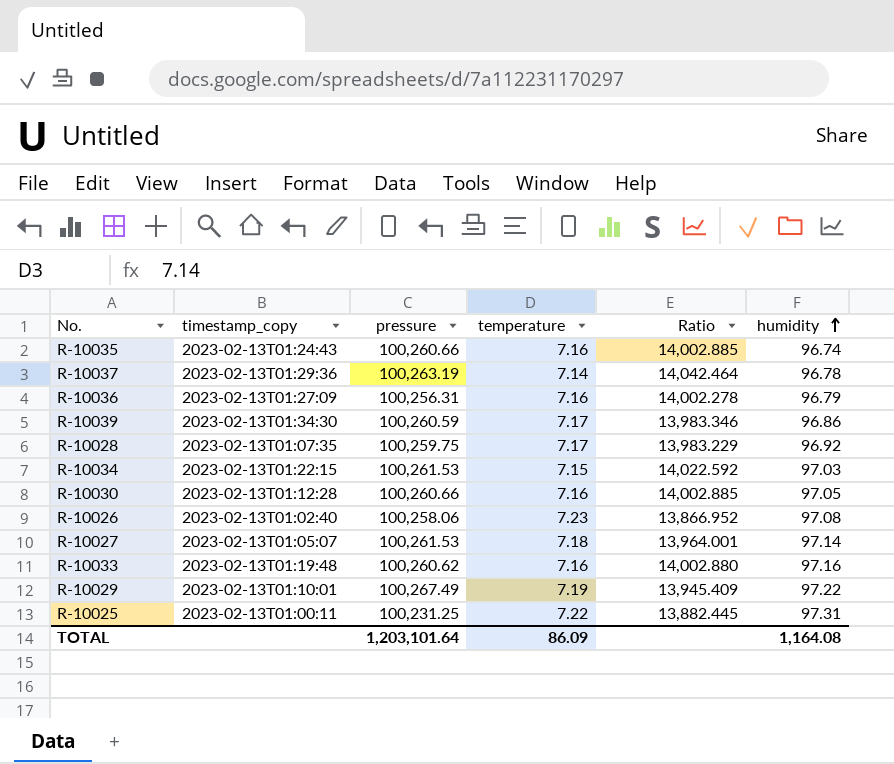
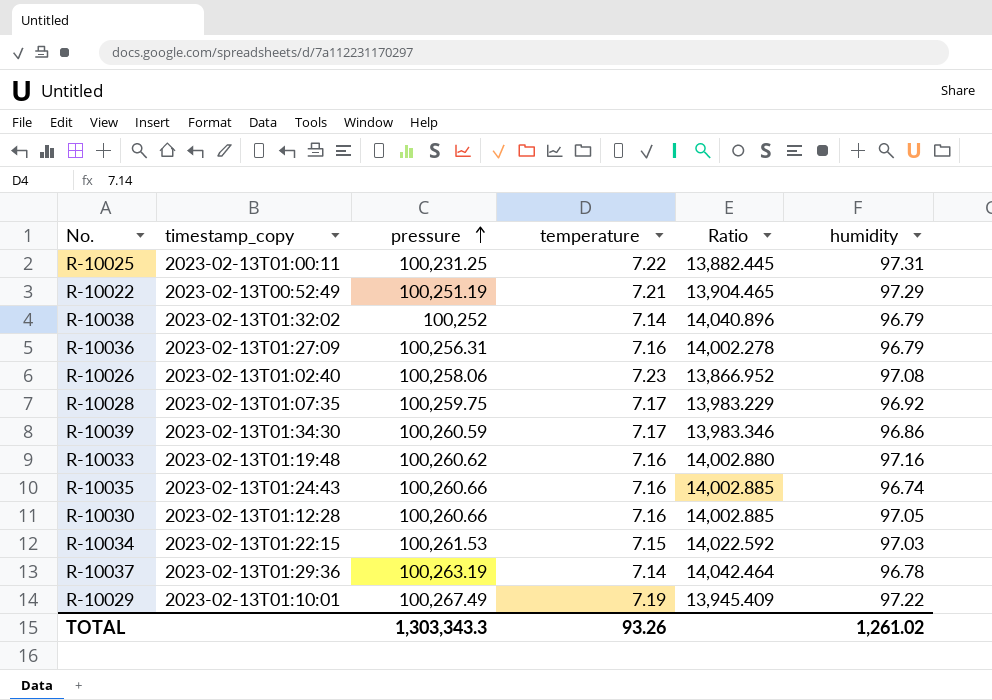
row order: humidity ascending -> pressure ascending
row R-10027: 2023-02-13T01:05:07 | 100,261.53 | 7.18 | 13,964.001 | 97.14 -> none
row R-10022: none -> 2023-02-13T00:52:49 | 100,251.19 | 7.21 | 13,904.465 | 97.29
row R-10038: none -> 2023-02-13T01:32:02 | 100,252 | 7.14 | 14,040.896 | 96.79
TOTAL | pressure: 1,203,101.64 -> 1,303,343.3
TOTAL | temperature: 86.09 -> 93.26
TOTAL | humidity: 1,164.08 -> 1,261.02

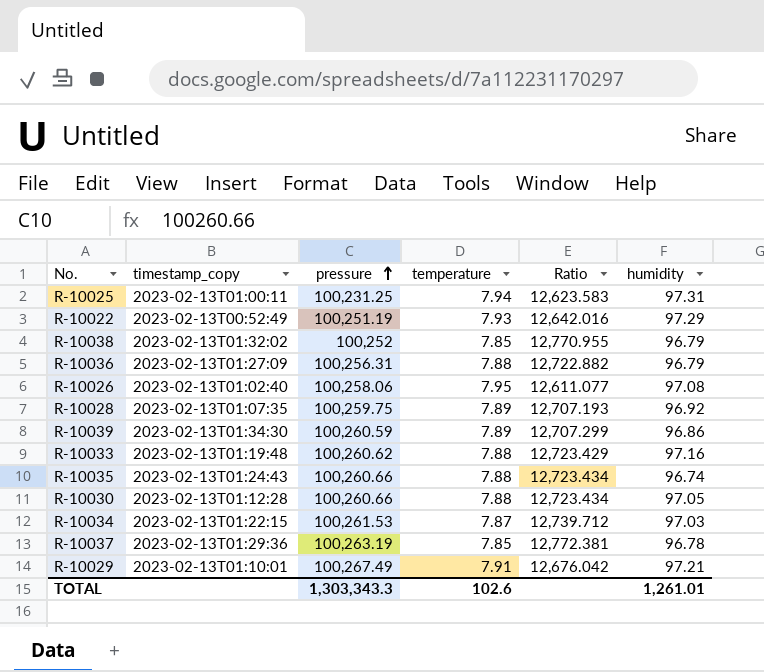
R-10025 | temperature: 7.22 -> 7.94
R-10025 | Ratio: 13,882.445 -> 12,623.583
R-10022 | temperature: 7.21 -> 7.93
R-10022 | Ratio: 13,904.465 -> 12,642.016
R-10038 | temperature: 7.14 -> 7.85
R-10038 | Ratio: 14,040.896 -> 12,770.955
R-10036 | temperature: 7.16 -> 7.88
R-10036 | Ratio: 14,002.278 -> 12,722.882
R-10026 | temperature: 7.23 -> 7.95
R-10026 | Ratio: 13,866.952 -> 12,611.077
R-10028 | temperature: 7.17 -> 7.89
R-10028 | Ratio: 13,983.229 -> 12,707.193
R-10039 | temperature: 7.17 -> 7.89
R-10039 | Ratio: 13,983.346 -> 12,707.299
R-10033 | temperature: 7.16 -> 7.88
R-10033 | Ratio: 14,002.880 -> 12,723.429
R-10035 | temperature: 7.16 -> 7.88
R-10035 | Ratio: 14,002.885 -> 12,723.434
R-10030 | temperature: 7.16 -> 7.88
R-10030 | Ratio: 14,002.885 -> 12,723.434
R-10034 | temperature: 7.15 -> 7.87
R-10034 | Ratio: 14,022.592 -> 12,739.712
R-10037 | temperature: 7.14 -> 7.85
R-10037 | Ratio: 14,042.464 -> 12,772.381
R-10029 | temperature: 7.19 -> 7.91
R-10029 | Ratio: 13,945.409 -> 12,676.042
R-10029 | humidity: 97.22 -> 97.21
TOTAL | temperature: 93.26 -> 102.6
TOTAL | humidity: 1,261.02 -> 1,261.01

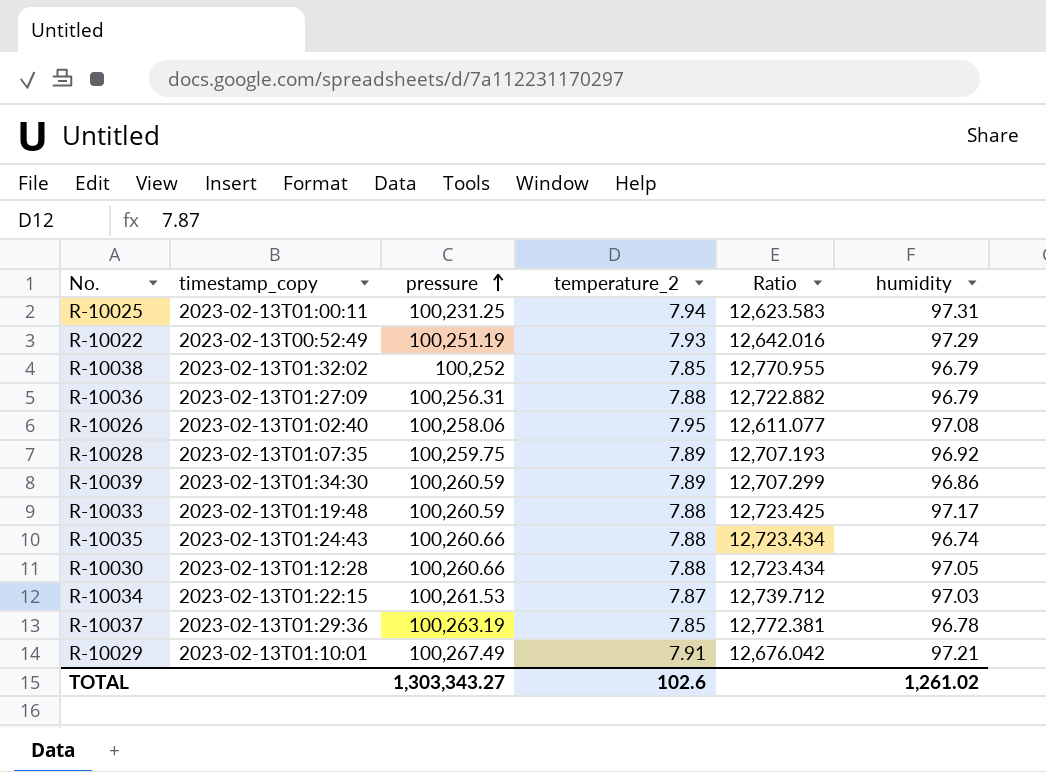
column name: temperature -> temperature_2
R-10033 | pressure: 100,260.62 -> 100,260.59
R-10033 | Ratio: 12,723.429 -> 12,723.425
R-10033 | humidity: 97.16 -> 97.17
TOTAL | pressure: 1,303,343.3 -> 1,303,343.27
TOTAL | humidity: 1,261.01 -> 1,261.02

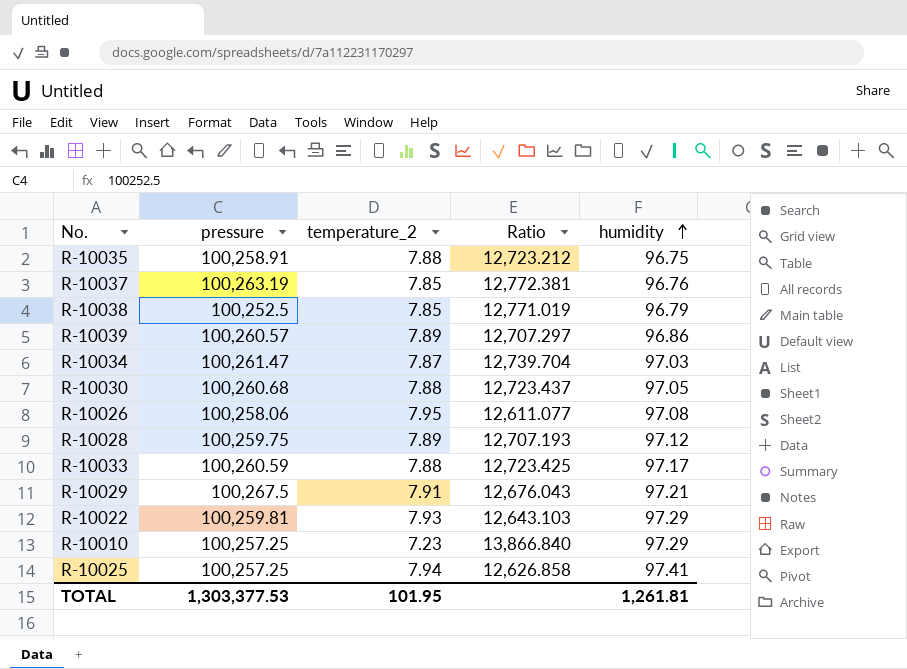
row order: pressure ascending -> humidity ascending
column timestamp_copy | position: 2 -> none
row R-10036: 2023-02-13T01:27:09 | 100,256.31 | 7.88 | 12,722.882 | 96.79 -> none
R-10035 | pressure: 100,260.66 -> 100,258.91
R-10035 | Ratio: 12,723.434 -> 12,723.212
R-10035 | humidity: 96.74 -> 96.75
R-10037 | humidity: 96.78 -> 96.76
R-10038 | pressure: 100,252 -> 100,252.5
R-10038 | Ratio: 12,770.955 -> 12,771.019
R-10039 | pressure: 100,260.59 -> 100,260.57
R-10039 | Ratio: 12,707.299 -> 12,707.297
R-10034 | pressure: 100,261.53 -> 100,261.47
R-10034 | Ratio: 12,739.712 -> 12,739.704
R-10030 | pressure: 100,260.66 -> 100,260.68
R-10030 | Ratio: 12,723.434 -> 12,723.437
R-10028 | humidity: 96.92 -> 97.12
R-10029 | pressure: 100,267.49 -> 100,267.5
R-10029 | Ratio: 12,676.042 -> 12,676.043
R-10022 | pressure: 100,251.19 -> 100,259.81
R-10022 | Ratio: 12,642.016 -> 12,643.103
row R-10010: none -> 100,257.25 | 7.23 | 13,866.840 | 97.29
R-10025 | pressure: 100,231.25 -> 100,257.25
R-10025 | Ratio: 12,623.583 -> 12,626.858
R-10025 | humidity: 97.31 -> 97.41
TOTAL | pressure: 1,303,343.27 -> 1,303,377.53
TOTAL | temperature_2: 102.6 -> 101.95
TOTAL | humidity: 1,261.02 -> 1,261.81

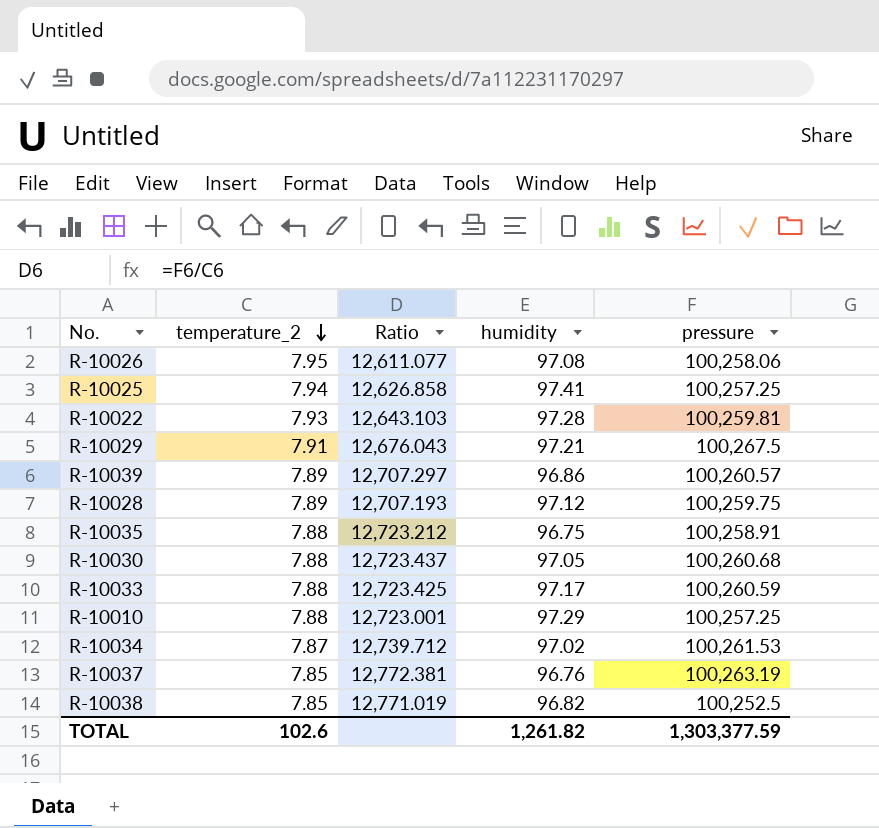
row order: humidity ascending -> temperature_2 descending
column pressure | position: 2 -> 5
R-10022 | humidity: 97.29 -> 97.28
R-10010 | temperature_2: 7.23 -> 7.88
R-10010 | Ratio: 13,866.840 -> 12,723.001
R-10034 | Ratio: 12,739.704 -> 12,739.712
R-10034 | humidity: 97.03 -> 97.02
R-10034 | pressure: 100,261.47 -> 100,261.53
R-10038 | humidity: 96.79 -> 96.82
TOTAL | temperature_2: 101.95 -> 102.6
TOTAL | humidity: 1,261.81 -> 1,261.82
TOTAL | pressure: 1,303,377.53 -> 1,303,377.59

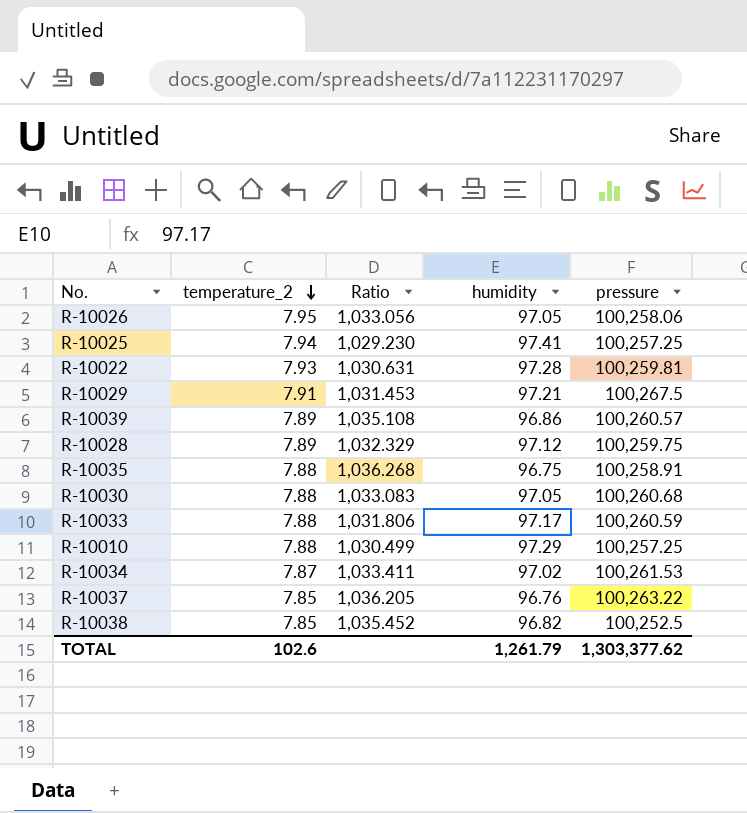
column Ratio | formula: [pressure] / [temperature_2] -> [pressure] / [humidity]
R-10026 | humidity: 97.08 -> 97.05
R-10037 | pressure: 100,263.19 -> 100,263.22
TOTAL | humidity: 1,261.82 -> 1,261.79
TOTAL | pressure: 1,303,377.59 -> 1,303,377.62

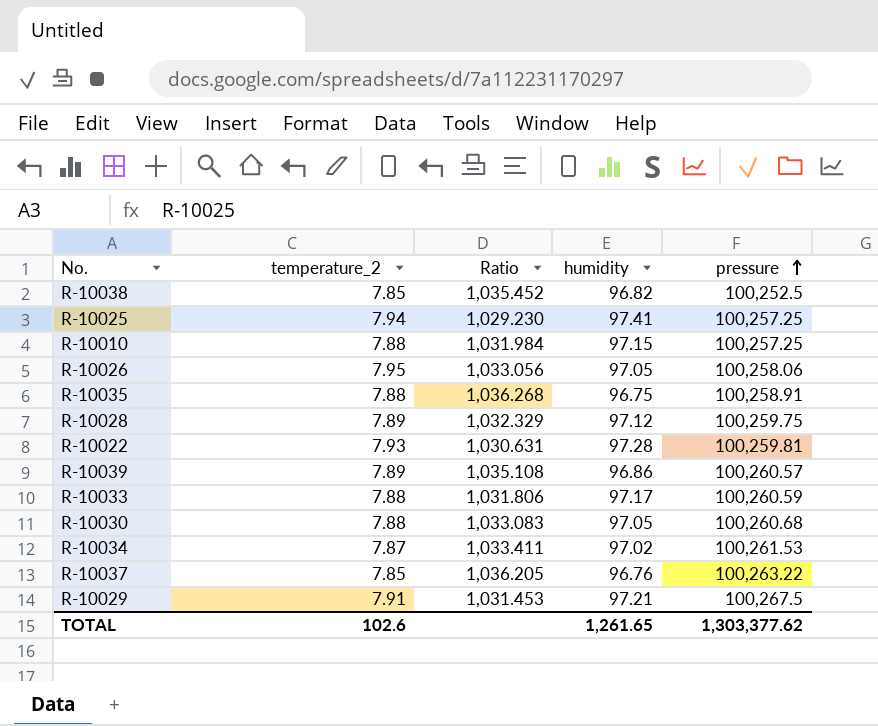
row order: temperature_2 descending -> pressure ascending
R-10010 | Ratio: 1,030.499 -> 1,031.984
R-10010 | humidity: 97.29 -> 97.15
TOTAL | humidity: 1,261.79 -> 1,261.65

